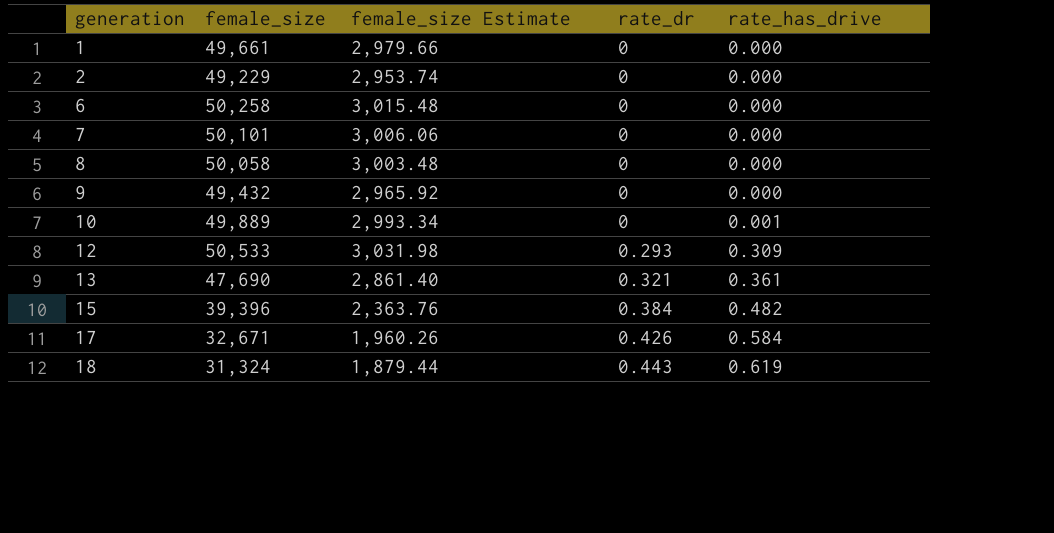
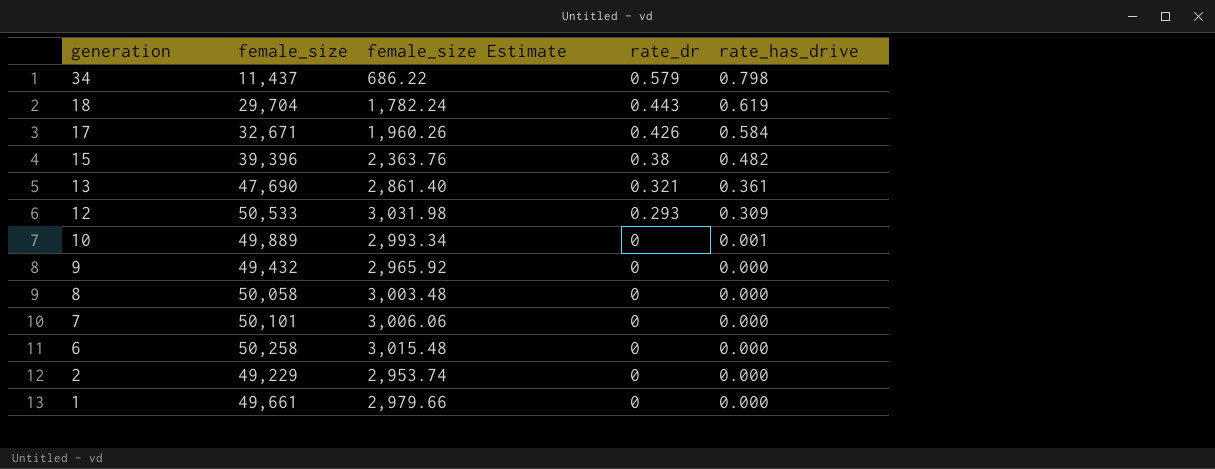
row order: generation ascending -> generation descending
row 34: none -> 11,437 | 686.22 | 0.579 | 0.798
18 | female_size: 31,324 -> 29,704
18 | female_size Estimate: 1,879.44 -> 1,782.24
15 | rate_dr: 0.384 -> 0.38

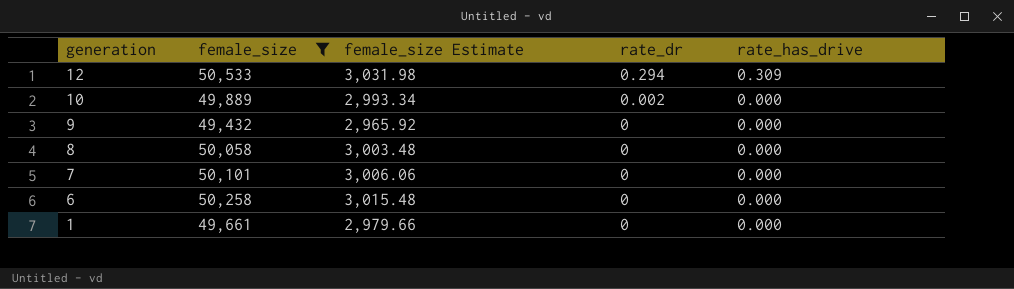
filter: none -> female_size >= 49,432
12 | rate_dr: 0.293 -> 0.294
10 | rate_dr: 0 -> 0.002
10 | rate_has_drive: 0.001 -> 0.000

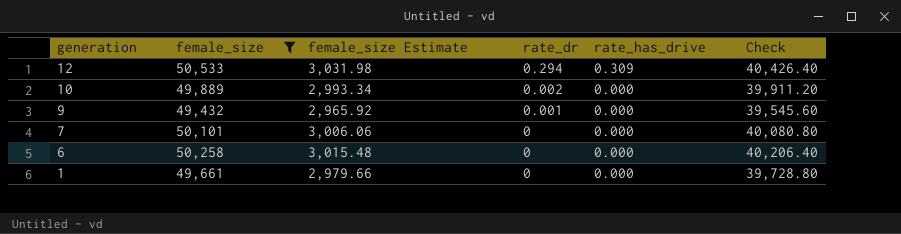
column Check | formula: none -> [female_size] * 0.8
row 8: 50,058 | 3,003.48 | 0 | 0.000 -> none
9 | rate_dr: 0 -> 0.001

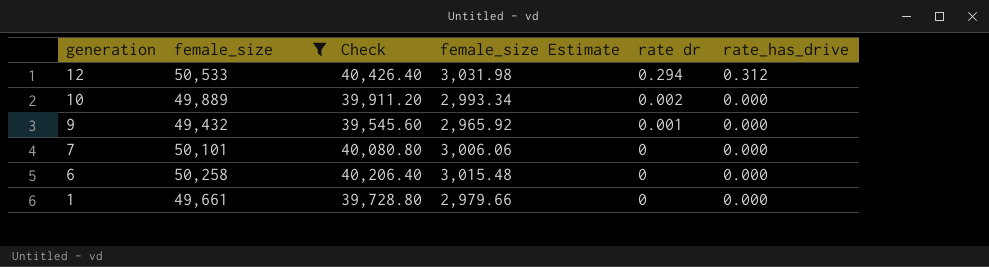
column Check | position: 6 -> 3
column name: rate_dr -> rate dr
12 | rate_has_drive: 0.309 -> 0.312

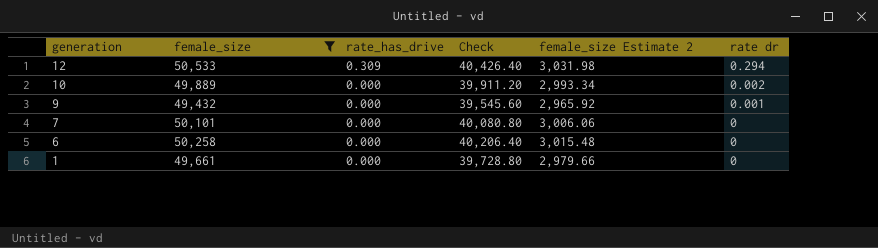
column rate_has_drive | position: 6 -> 3
column name: female_size Estimate -> female_size Estimate 2
12 | rate_has_drive: 0.312 -> 0.309

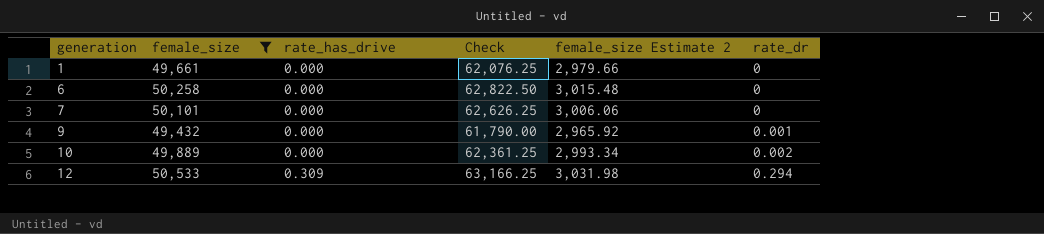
row order: generation descending -> generation ascending
column Check | formula: [female_size] * 0.8 -> [female_size] * 1.25
column name: rate dr -> rate_dr

